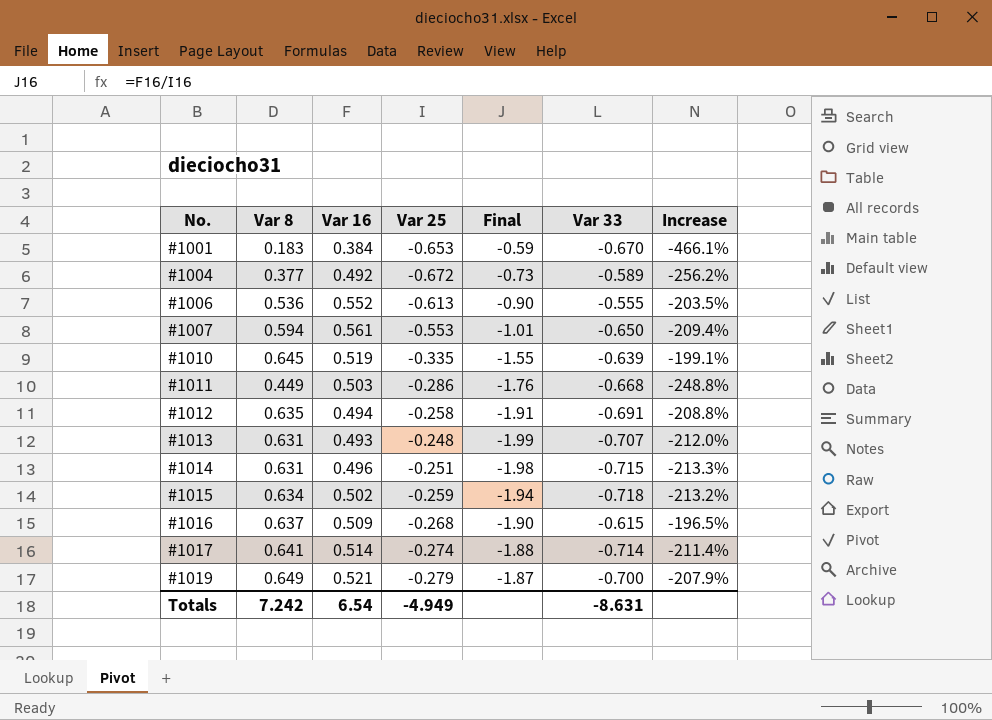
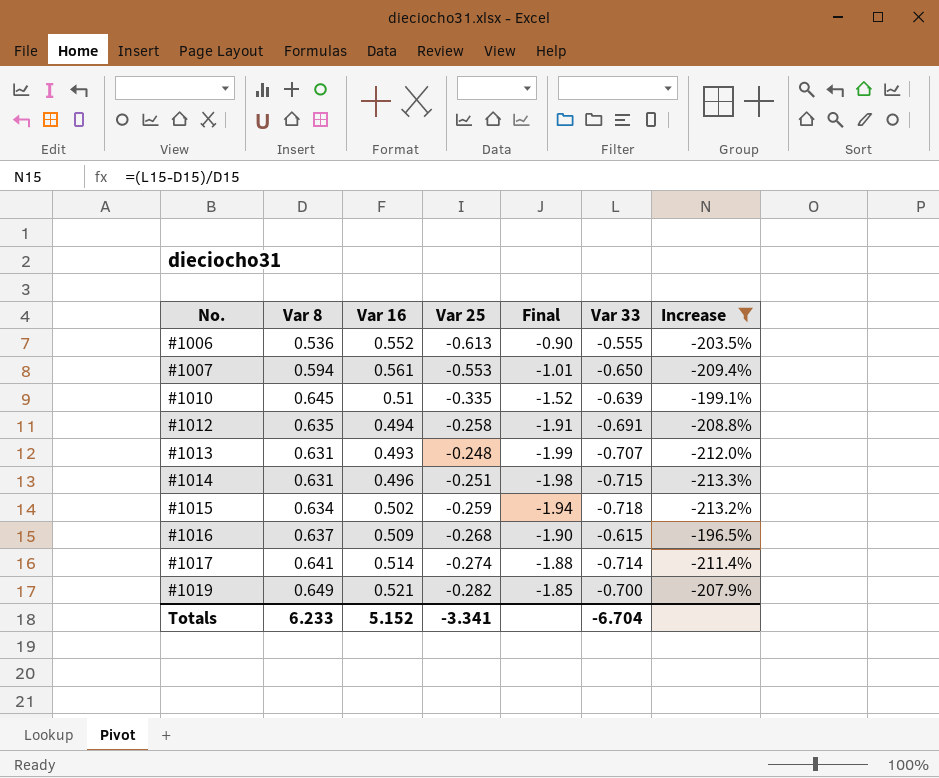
filter: none -> Increase >= -213.3%
#1010 | Var 16: 0.519 -> 0.51
#1010 | Final: -1.55 -> -1.52
#1019 | Var 25: -0.279 -> -0.282
#1019 | Final: -1.87 -> -1.85
Totals | Var 8: 7.242 -> 6.233
Totals | Var 16: 6.54 -> 5.152
Totals | Var 25: -4.949 -> -3.341
Totals | Var 33: -8.631 -> -6.704

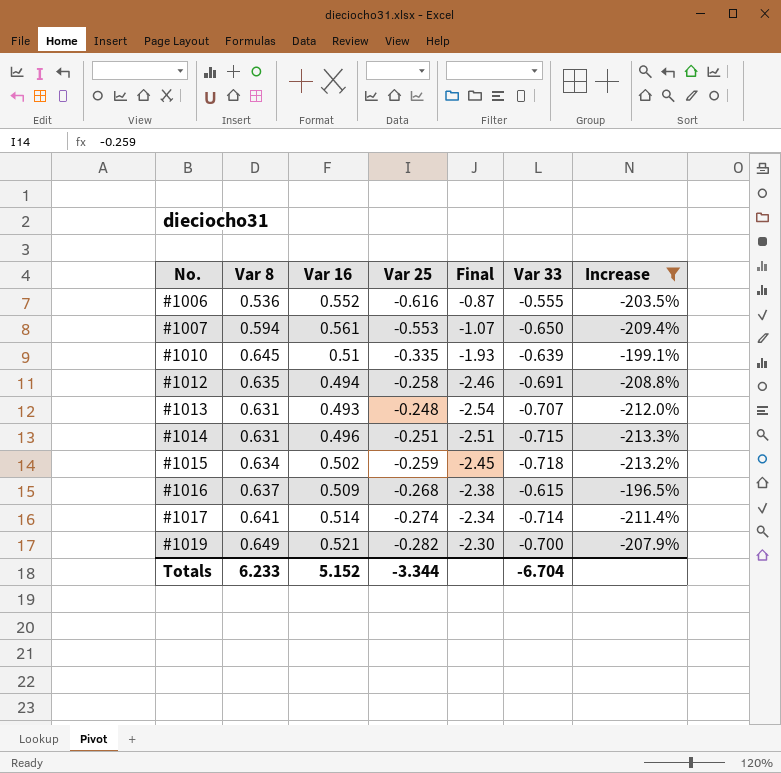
column Final | formula: [Var 16] / [Var 25] -> [Var 8] / [Var 25]
#1006 | Var 25: -0.613 -> -0.616
Totals | Var 25: -3.341 -> -3.344

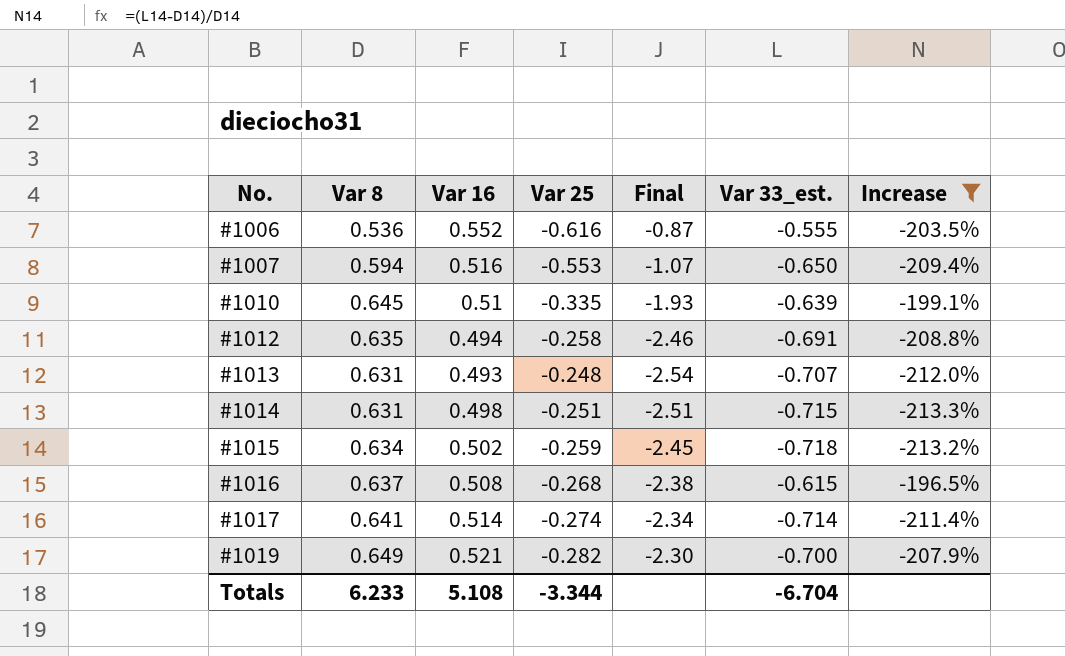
column name: Var 33 -> Var 33_est.
#1007 | Var 16: 0.561 -> 0.516
#1014 | Var 16: 0.496 -> 0.498
#1016 | Var 16: 0.509 -> 0.508
Totals | Var 16: 5.152 -> 5.108

